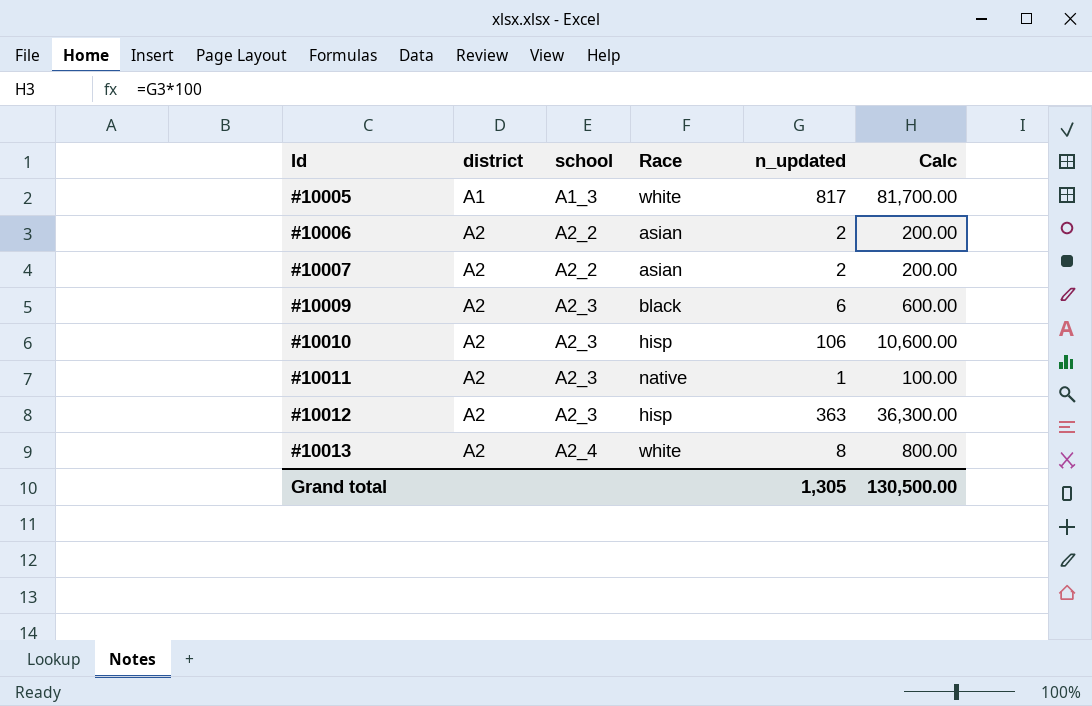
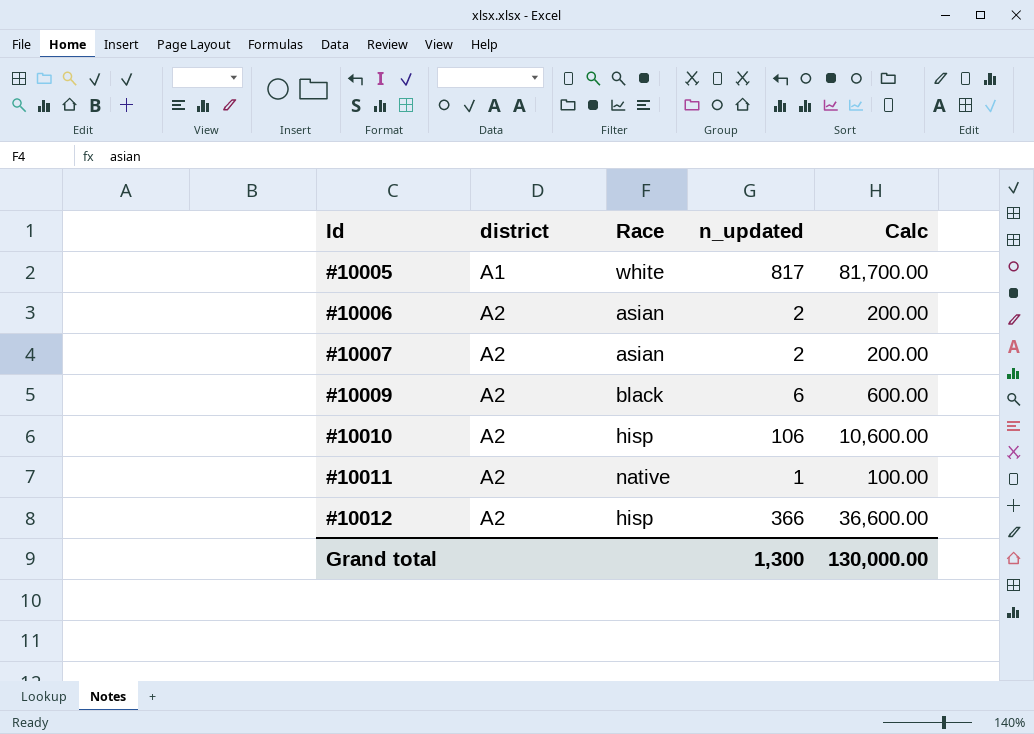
column school | position: 3 -> none
row #10013: A2 | A2_4 | white | 8 | 800.00 -> none
#10012 | n_updated: 363 -> 366
#10012 | Calc: 36,300.00 -> 36,600.00
Grand total | n_updated: 1,305 -> 1,300
Grand total | Calc: 130,500.00 -> 130,000.00

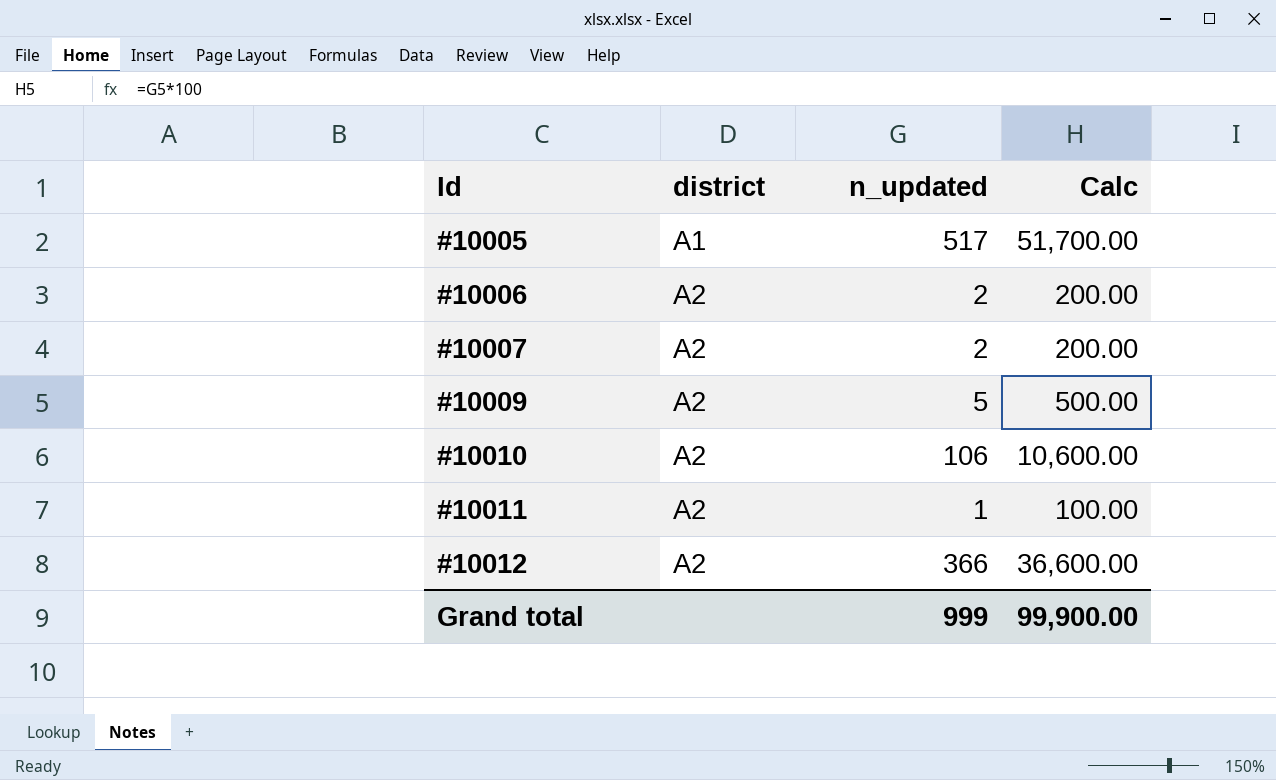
column Race | position: 3 -> none
#10005 | n_updated: 817 -> 517
#10005 | Calc: 81,700.00 -> 51,700.00
#10009 | n_updated: 6 -> 5
#10009 | Calc: 600.00 -> 500.00
Grand total | n_updated: 1,300 -> 999
Grand total | Calc: 130,000.00 -> 99,900.00

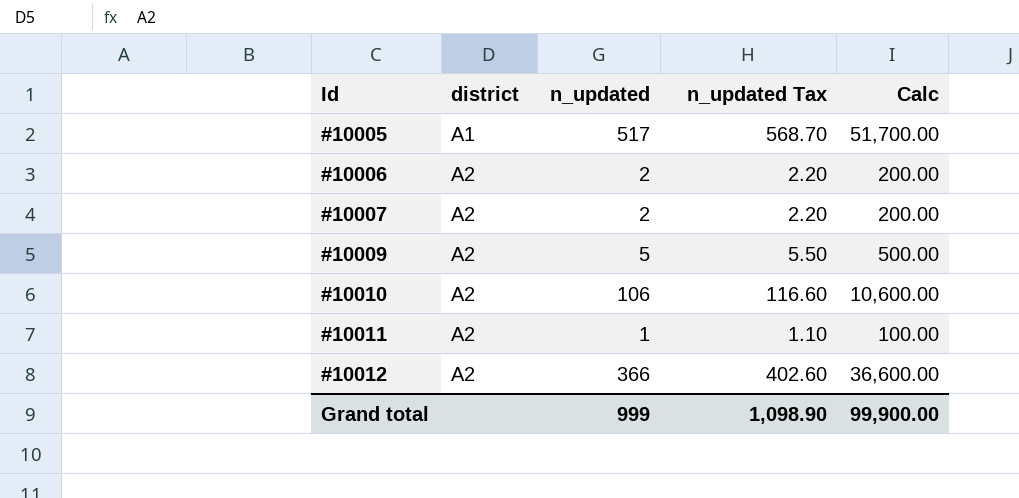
column n_updated Tax | formula: none -> [n_updated] * 1.1

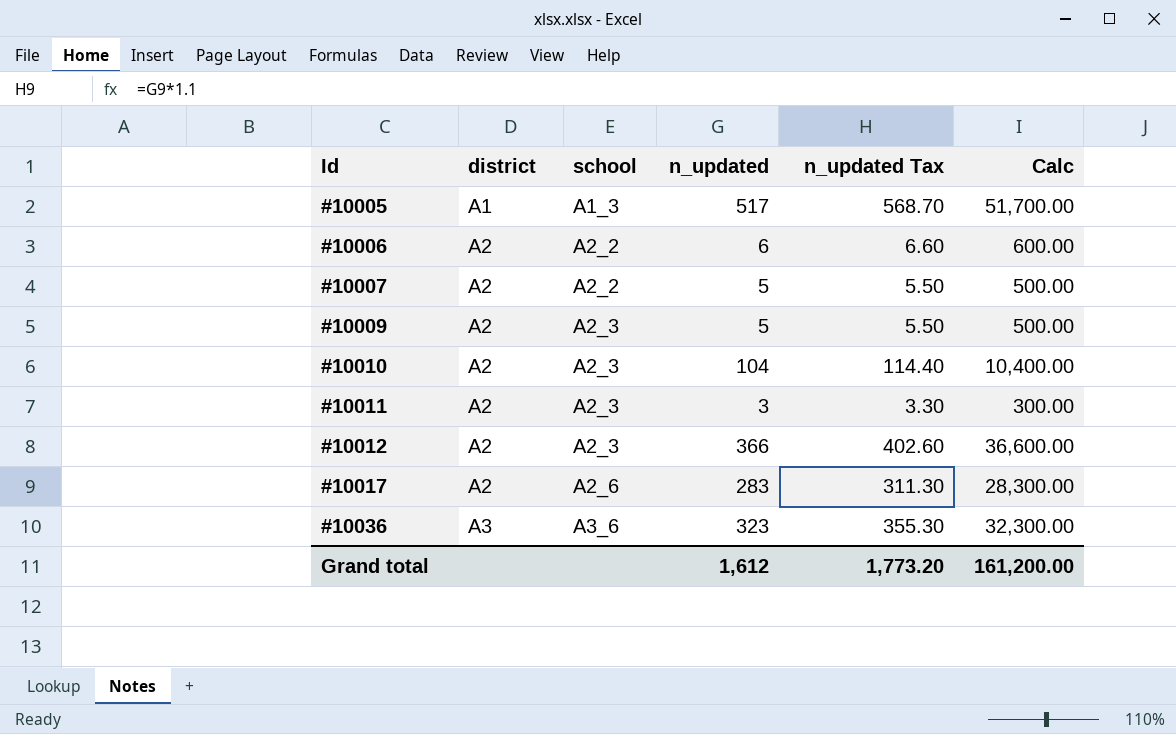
column school | position: none -> 3
#10006 | n_updated: 2 -> 6
#10006 | n_updated Tax: 2.20 -> 6.60
#10006 | Calc: 200.00 -> 600.00
#10007 | n_updated: 2 -> 5
#10007 | n_updated Tax: 2.20 -> 5.50
#10007 | Calc: 200.00 -> 500.00
#10010 | n_updated: 106 -> 104
#10010 | n_updated Tax: 116.60 -> 114.40
#10010 | Calc: 10,600.00 -> 10,400.00
#10011 | n_updated: 1 -> 3
#10011 | n_updated Tax: 1.10 -> 3.30
#10011 | Calc: 100.00 -> 300.00
row #10017: none -> A2 | A2_6 | 283 | 311.30 | 28,300.00
row #10036: none -> A3 | A3_6 | 323 | 355.30 | 32,300.00
Grand total | n_updated: 999 -> 1,612
Grand total | n_updated Tax: 1,098.90 -> 1,773.20
Grand total | Calc: 99,900.00 -> 161,200.00

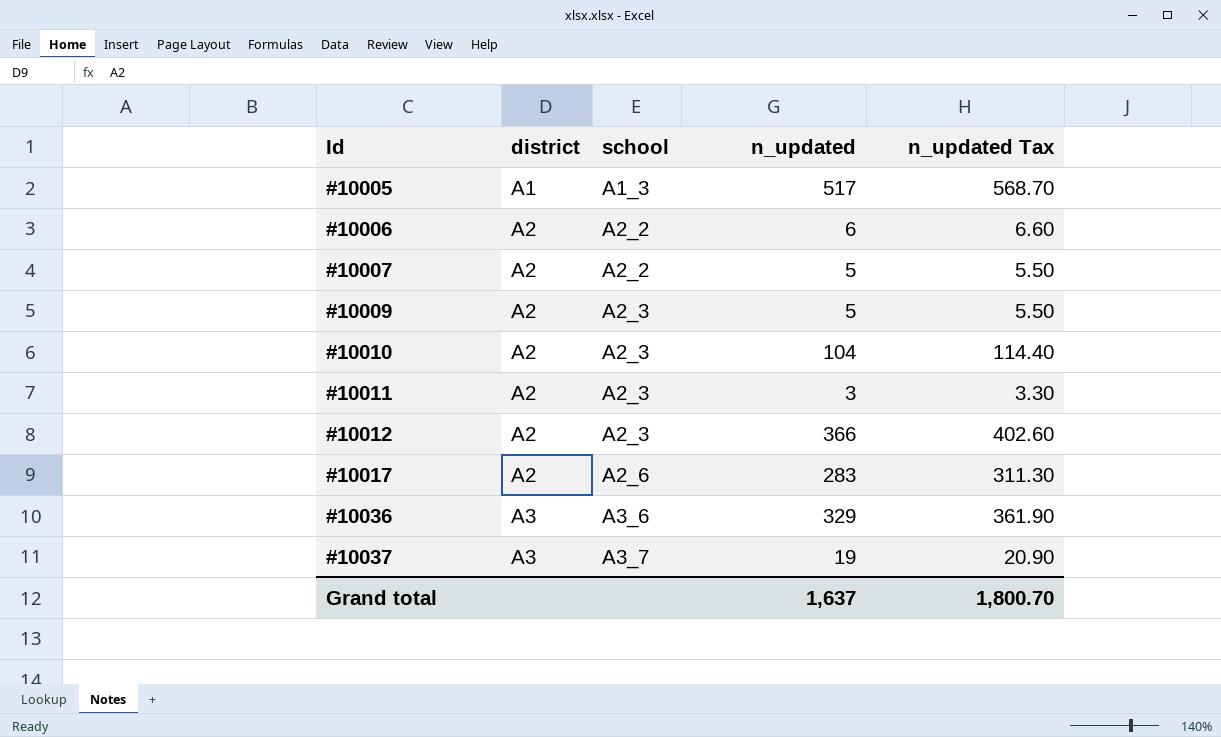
column Calc | formula: [n_updated] * 100 -> none
#10036 | n_updated: 323 -> 329
#10036 | n_updated Tax: 355.30 -> 361.90
row #10037: none -> A3 | A3_7 | 19 | 20.90
Grand total | n_updated: 1,612 -> 1,637
Grand total | n_updated Tax: 1,773.20 -> 1,800.70

